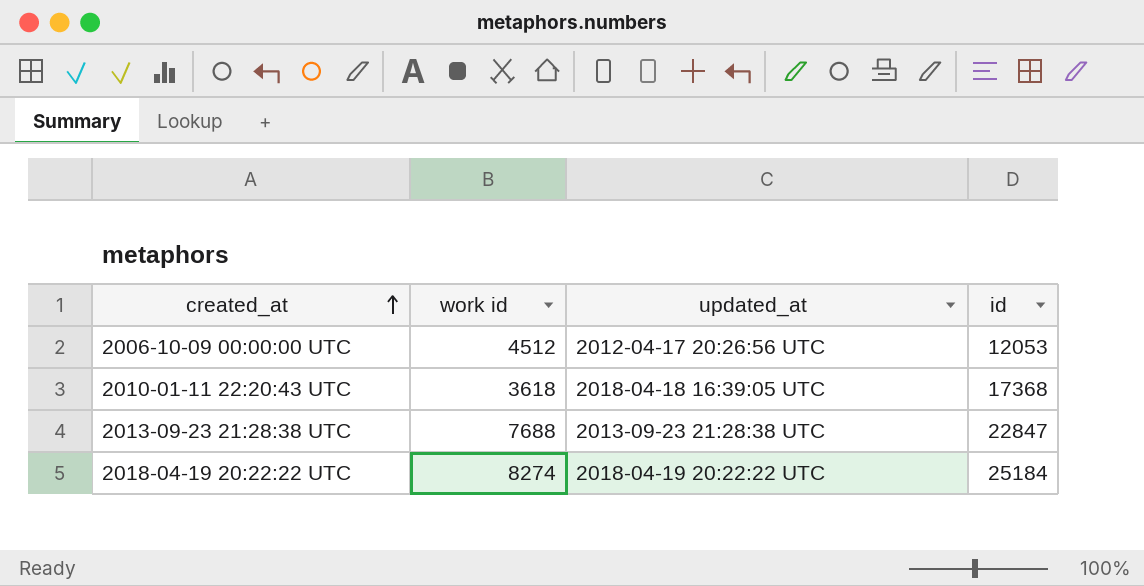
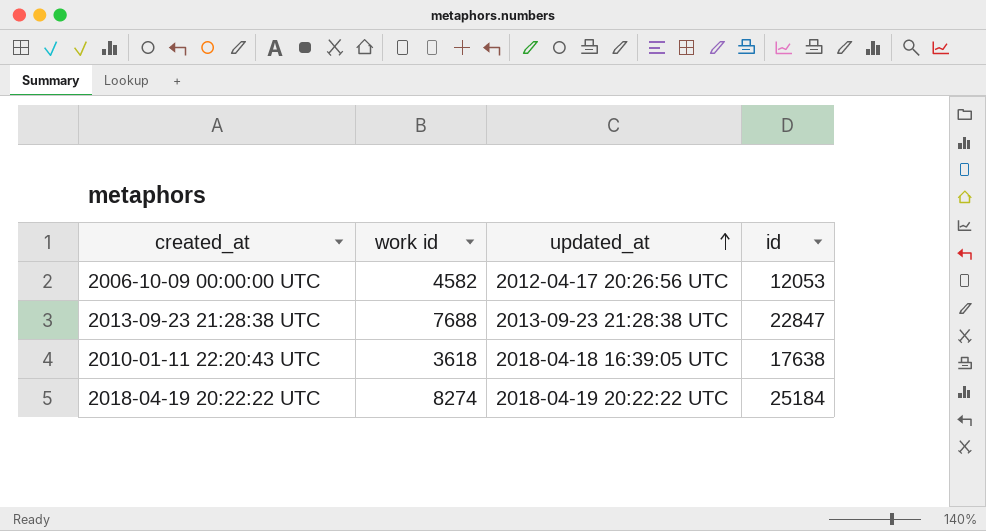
row order: created_at ascending -> updated_at ascending
2006-10-09 00:00:00 UTC | work id: 4512 -> 4582
2010-01-11 22:20:43 UTC | id: 17368 -> 17638

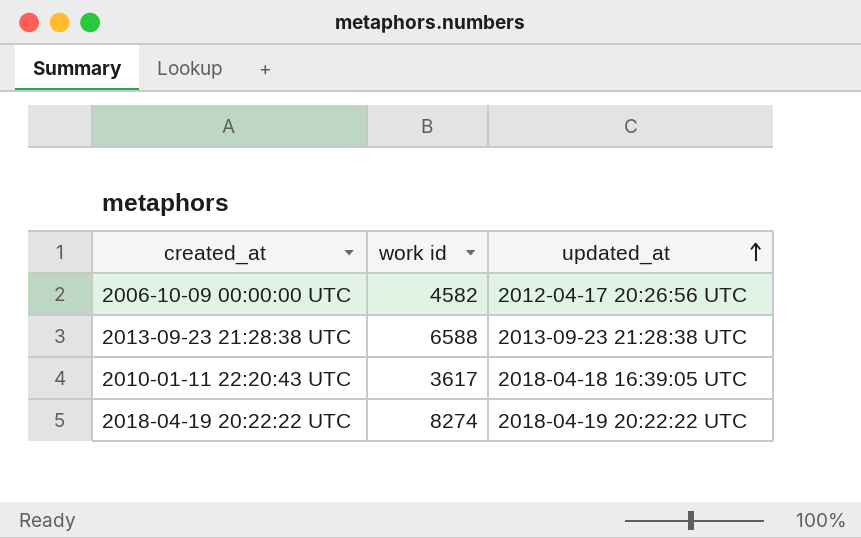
column id | position: 4 -> none
2013-09-23 21:28:38 UTC | work id: 7688 -> 6588
2010-01-11 22:20:43 UTC | work id: 3618 -> 3617

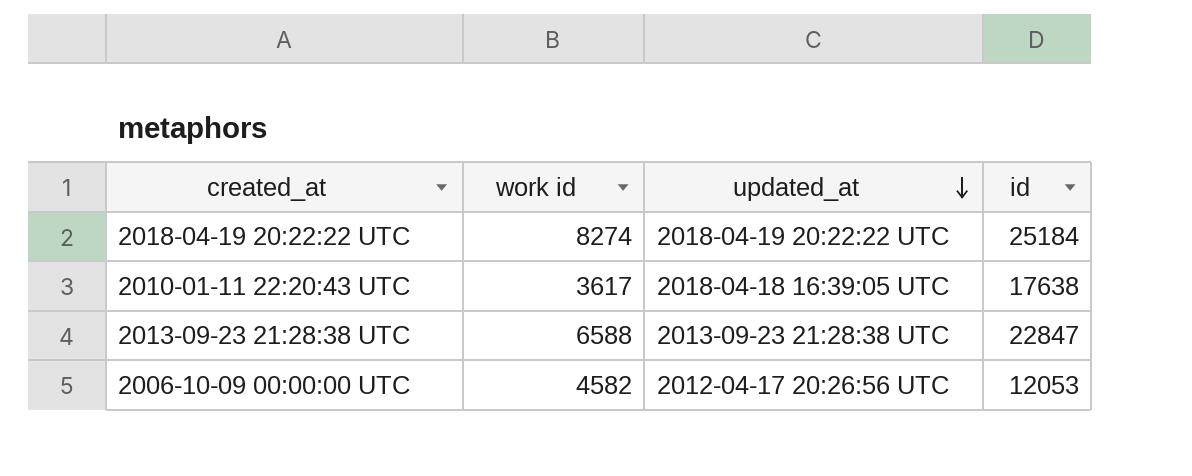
row order: updated_at ascending -> updated_at descending
column id | position: none -> 4

